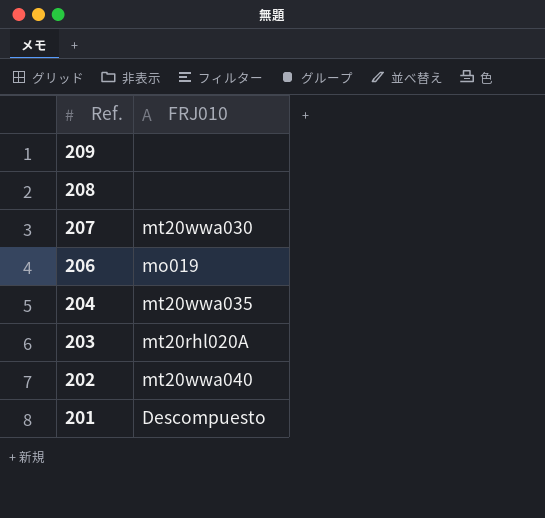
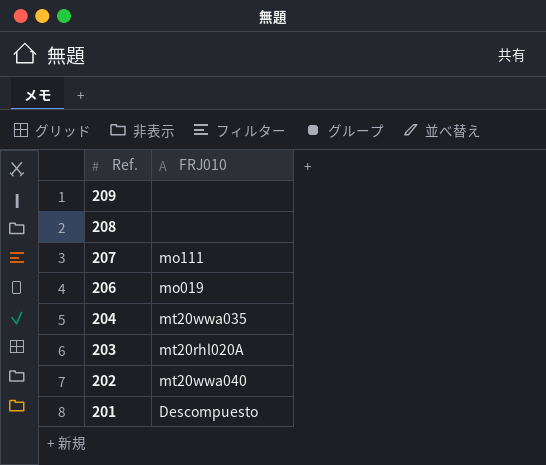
207 | FRJ010: mt20wwa030 -> mo111

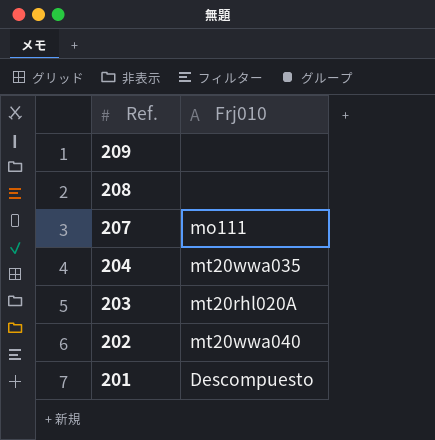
column name: FRJ010 -> Frj010
row 206: mo019 -> none

